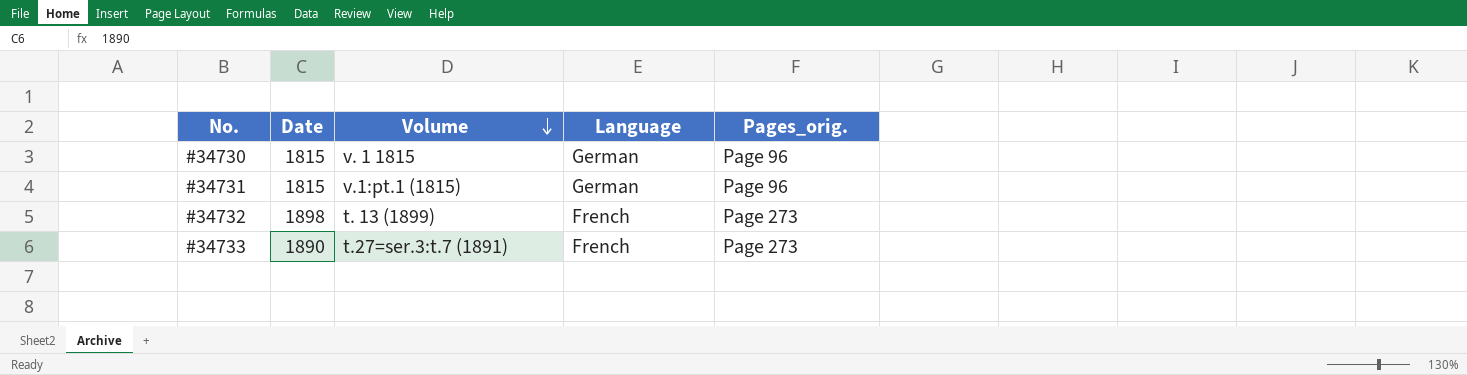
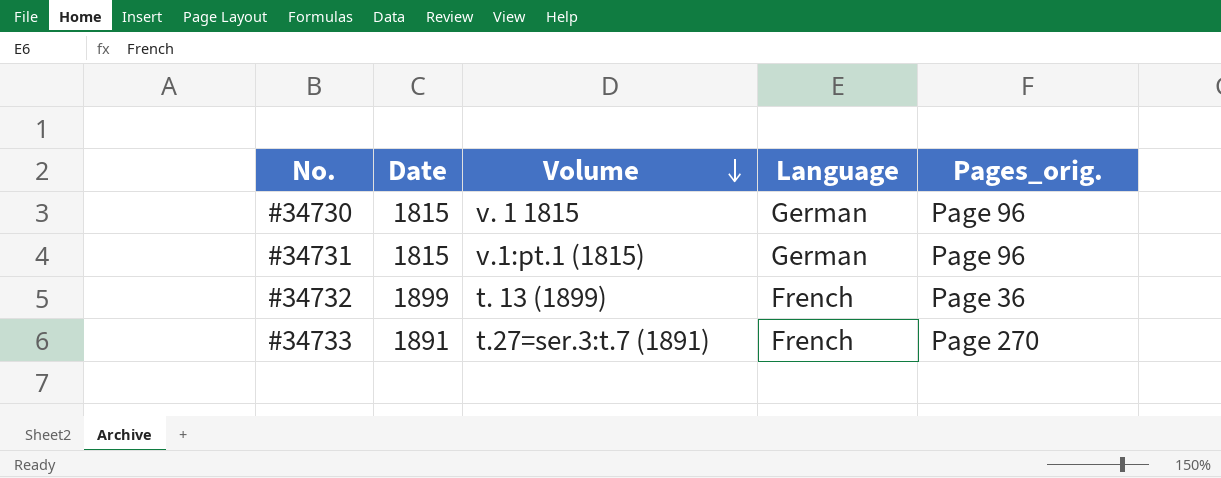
#34732 | Date: 1898 -> 1899
#34732 | Pages_orig.: Page 273 -> Page 36
#34733 | Date: 1890 -> 1891
#34733 | Pages_orig.: Page 273 -> Page 270

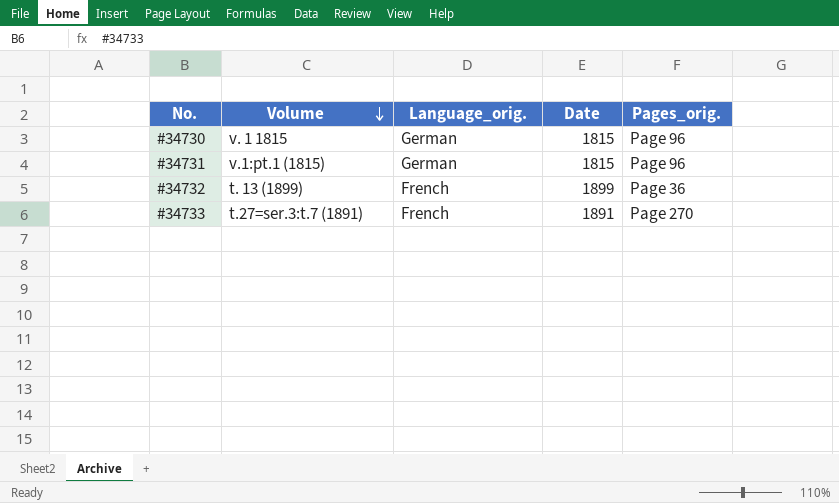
column name: Language -> Language_orig.
column Date | position: 2 -> 4

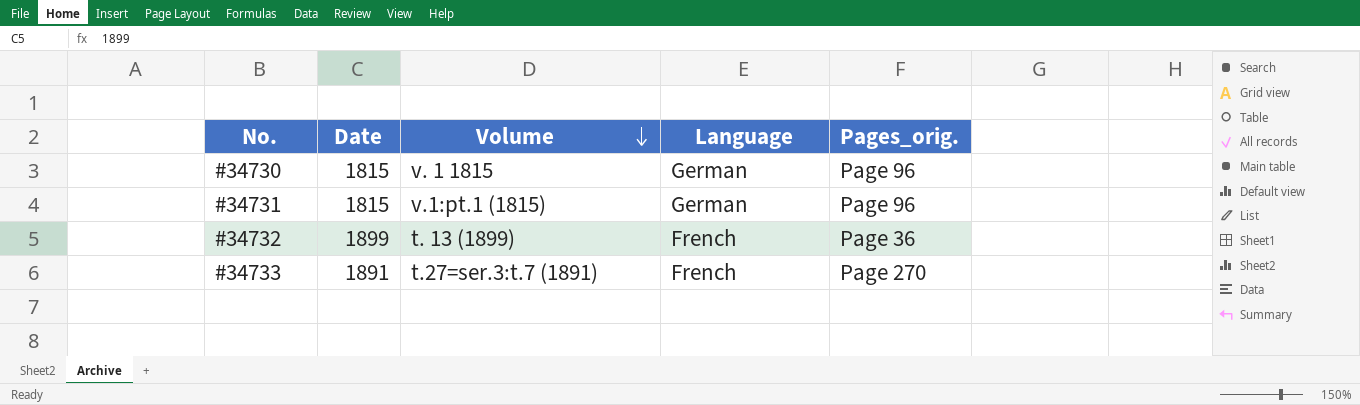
column Date | position: 4 -> 2
column name: Language_orig. -> Language

